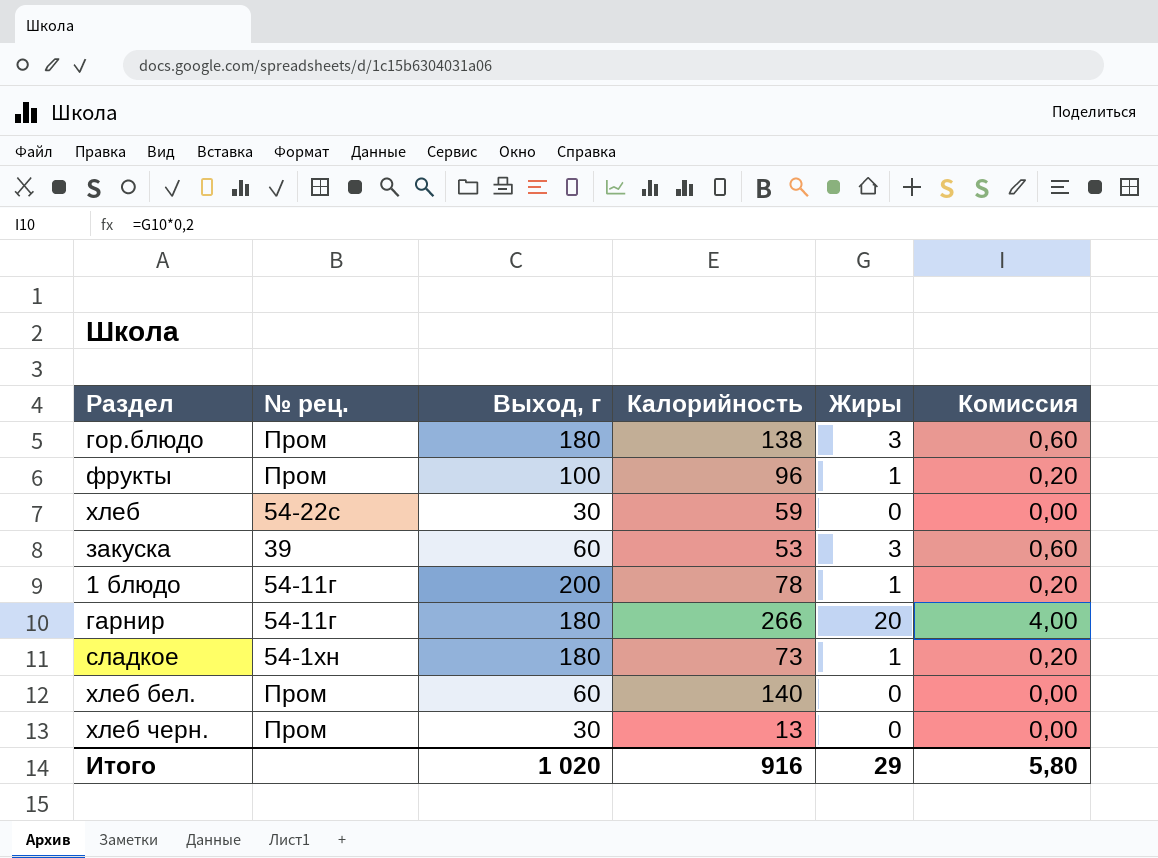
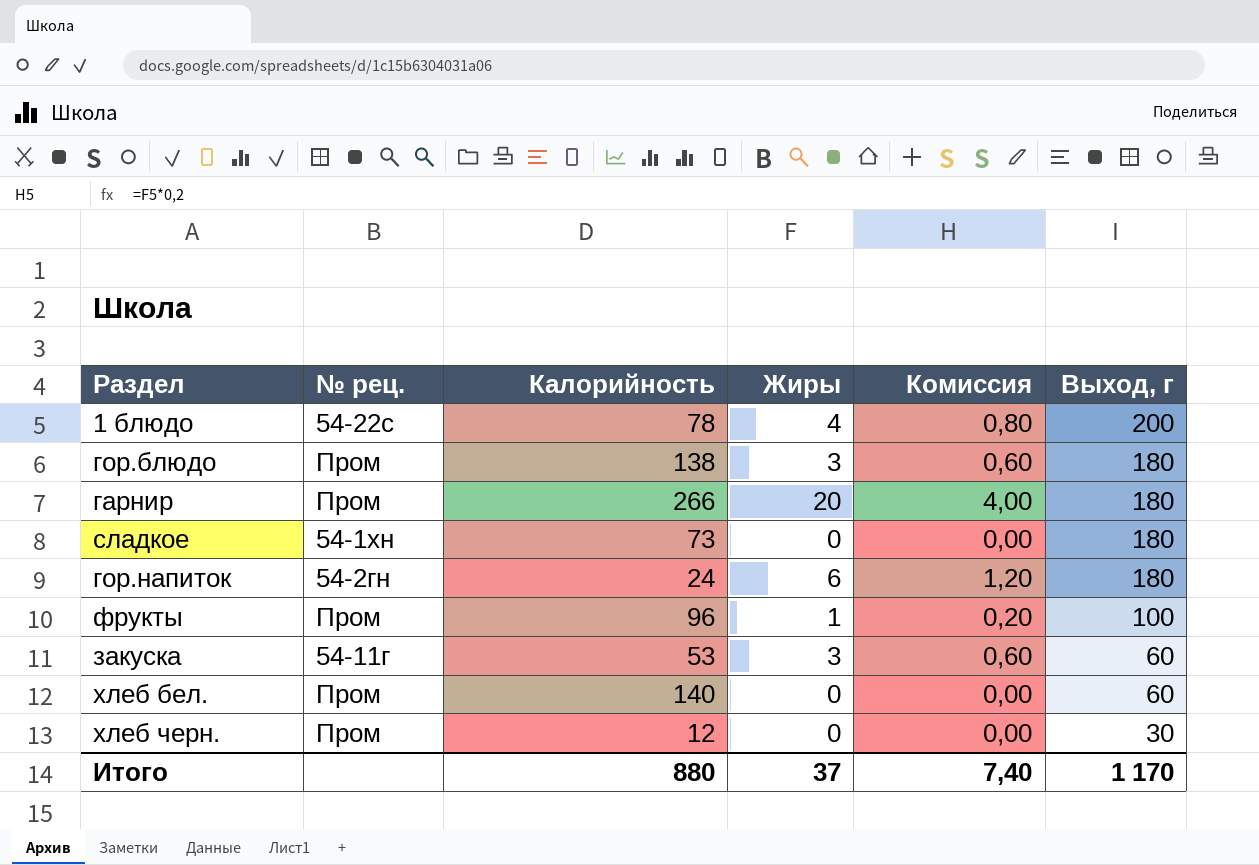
row order: none -> Выход, г descending
column Выход, г | position: 3 -> 6
row хлеб: 54-22с | 30 | 59 | 0 | 0,00 -> none
1 блюдо | № рец.: 54-11г -> 54-22с
1 блюдо | Жиры: 1 -> 4
1 блюдо | Комиссия: 0,20 -> 0,80
гарнир | № рец.: 54-11г -> Пром
сладкое | Жиры: 1 -> 0
сладкое | Комиссия: 0,20 -> 0,00
row гор.напиток: none -> 54-2гн | 24 | 6 | 1,20 | 180
закуска | № рец.: 39 -> 54-11г
хлеб черн. | Калорийность: 13 -> 12
Итого | Калорийность: 916 -> 880
Итого | Жиры: 29 -> 37
Итого | Комиссия: 5,80 -> 7,40
Итого | Выход, г: 1 020 -> 1 170

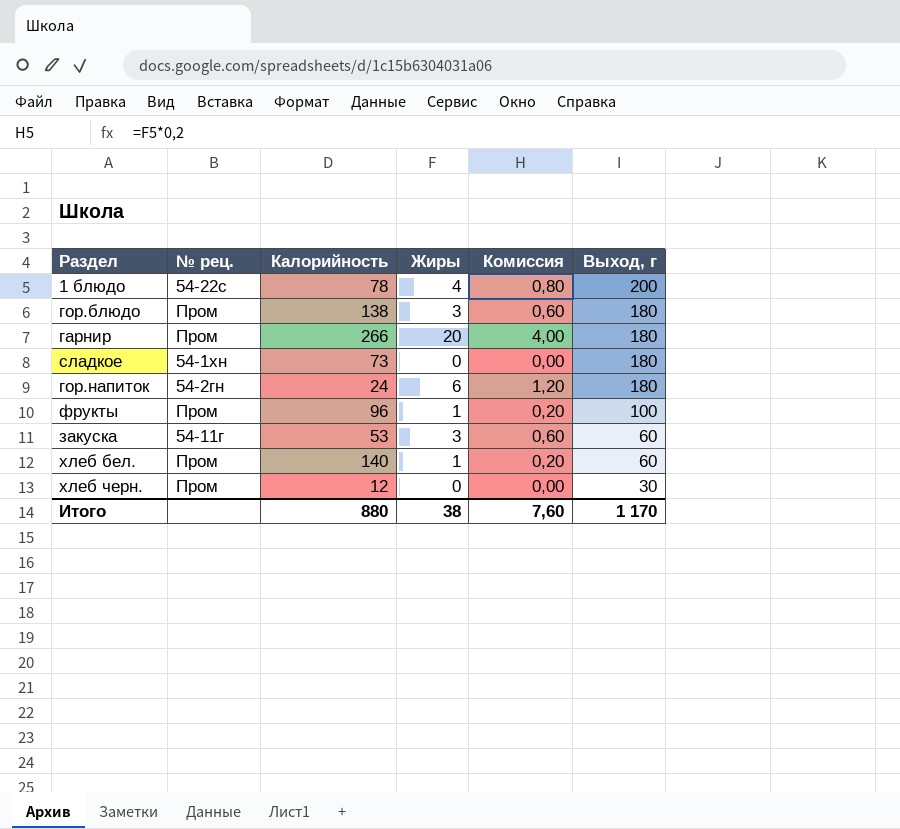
хлеб бел. | Жиры: 0 -> 1
хлеб бел. | Комиссия: 0,00 -> 0,20
Итого | Жиры: 37 -> 38
Итого | Комиссия: 7,40 -> 7,60

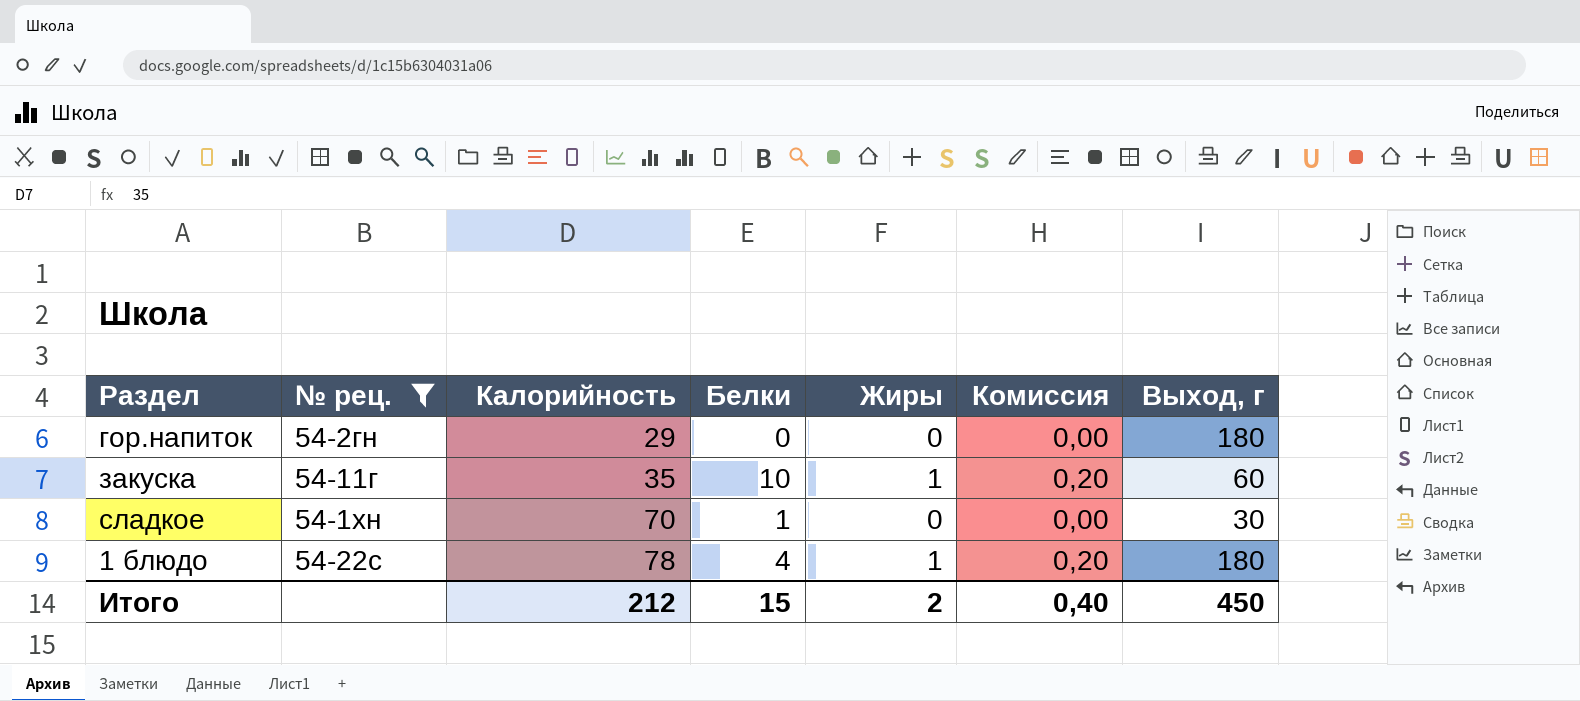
filter: none -> № рец. != Пром
row order: Выход, г descending -> Калорийность ascending
column Белки | position: none -> 4
гор.напиток | Калорийность: 24 -> 29
гор.напиток | Жиры: 6 -> 0
гор.напиток | Комиссия: 1,20 -> 0,00
закуска | Калорийность: 53 -> 35
закуска | Жиры: 3 -> 1
закуска | Комиссия: 0,60 -> 0,20
сладкое | Калорийность: 73 -> 70
сладкое | Выход, г: 180 -> 30
1 блюдо | Жиры: 4 -> 1
1 блюдо | Комиссия: 0,80 -> 0,20
1 блюдо | Выход, г: 200 -> 180
Итого | Калорийность: 880 -> 212
Итого | Жиры: 38 -> 2
Итого | Комиссия: 7,60 -> 0,40
Итого | Выход, г: 1 170 -> 450

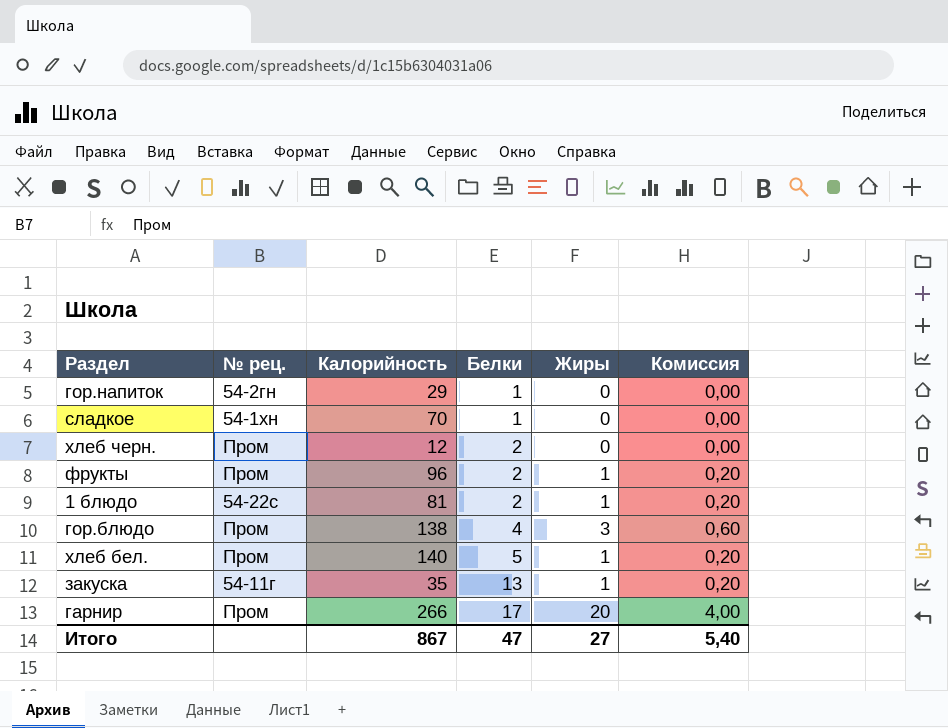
filter: № рец. != Пром -> none
row order: Калорийность ascending -> Белки ascending
column Выход, г | position: 7 -> none
гор.напиток | Белки: 0 -> 1
1 блюдо | Калорийность: 78 -> 81
1 блюдо | Белки: 4 -> 2
закуска | Белки: 10 -> 13
Итого | Калорийность: 212 -> 867
Итого | Белки: 15 -> 47
Итого | Жиры: 2 -> 27
Итого | Комиссия: 0,40 -> 5,40

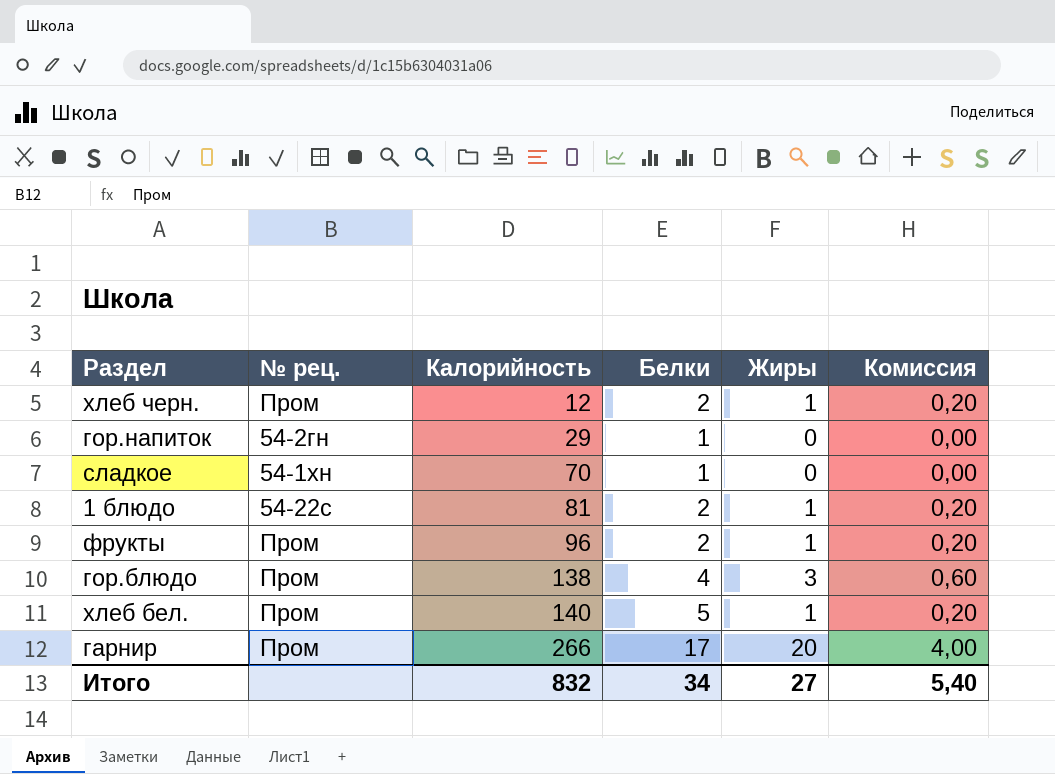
row order: Белки ascending -> Калорийность ascending
row закуска: 54-11г | 35 | 13 | 1 | 0,20 -> none
хлеб черн. | Жиры: 0 -> 1
хлеб черн. | Комиссия: 0,00 -> 0,20
Итого | Калорийность: 867 -> 832
Итого | Белки: 47 -> 34

